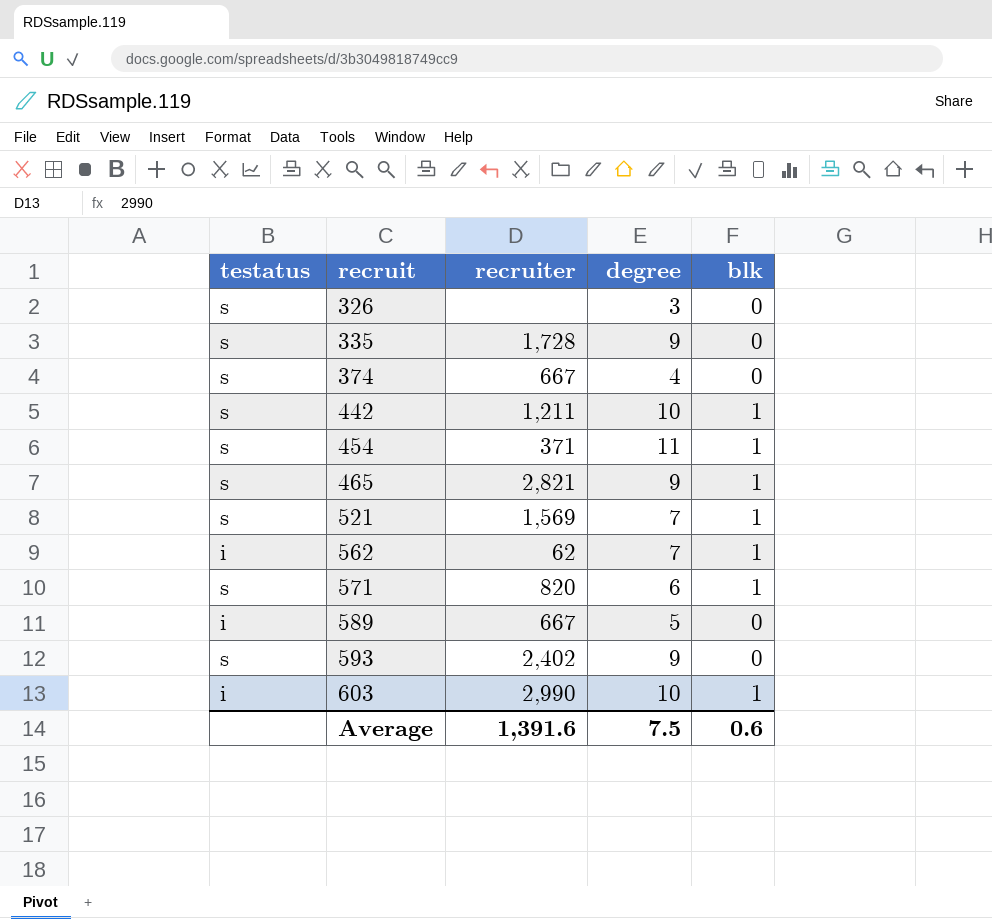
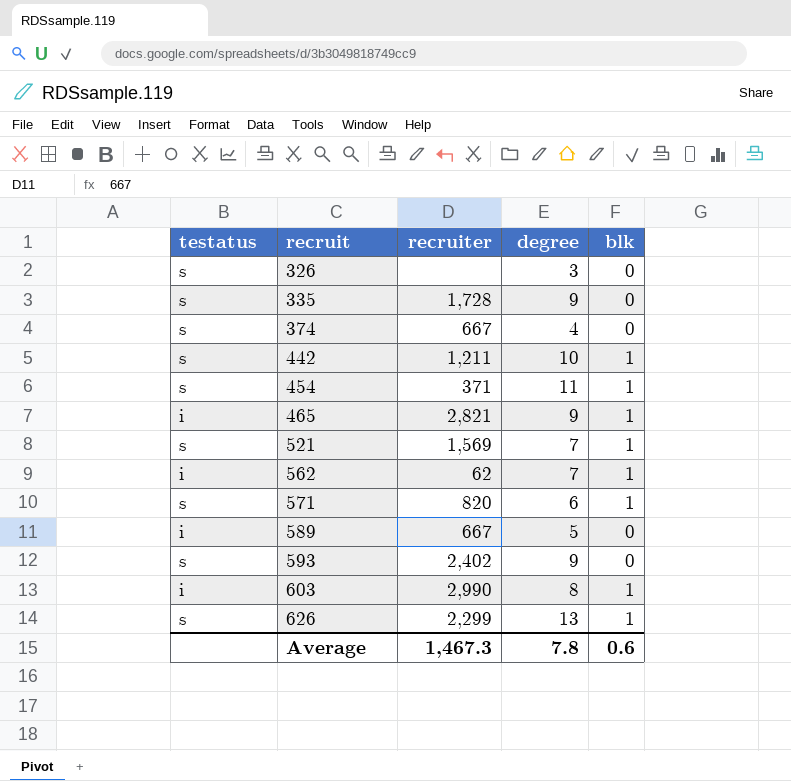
465 | testatus: s -> i
603 | degree: 10 -> 8
row 626: none -> s | 2,299 | 13 | 1
Average | recruiter: 1,391.6 -> 1,467.3
Average | degree: 7.5 -> 7.8

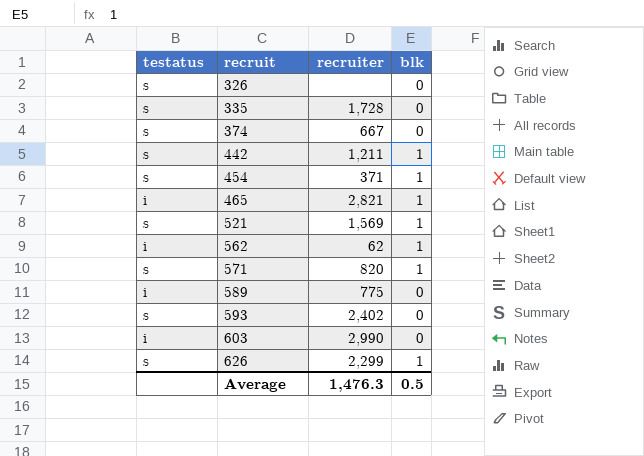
column degree | position: 4 -> none
589 | recruiter: 667 -> 775
603 | blk: 1 -> 0
Average | recruiter: 1,467.3 -> 1,476.3
Average | blk: 0.6 -> 0.5

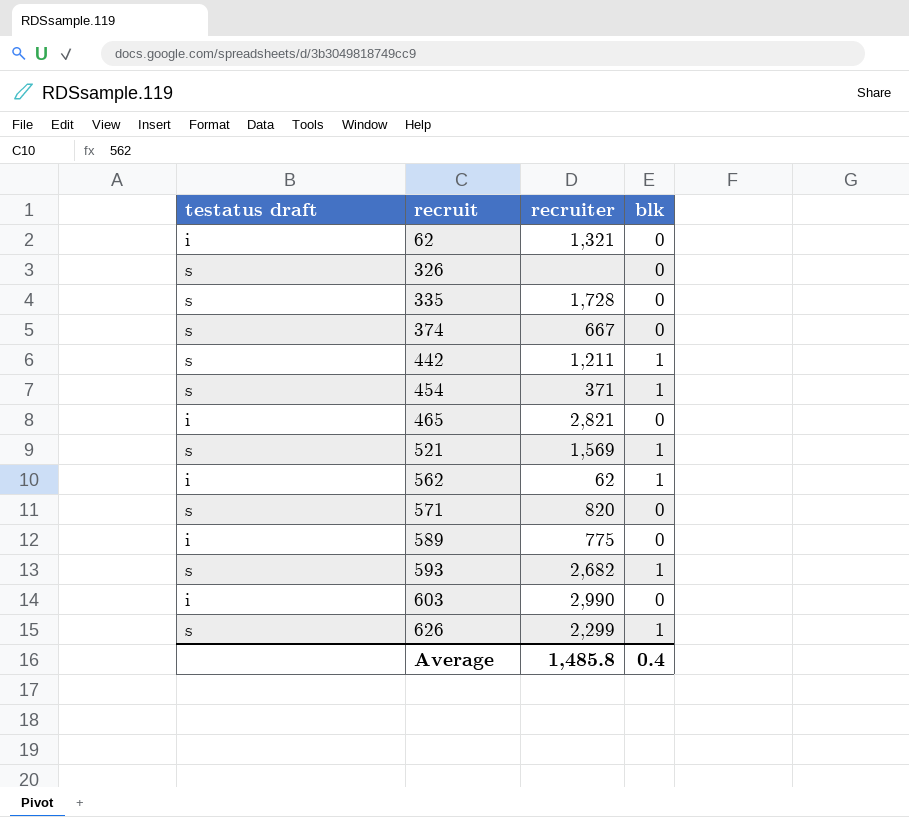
column name: testatus -> testatus draft
row 62: none -> i | 1,321 | 0
465 | blk: 1 -> 0
571 | blk: 1 -> 0
593 | recruiter: 2,402 -> 2,682
593 | blk: 0 -> 1
Average | recruiter: 1,476.3 -> 1,485.8
Average | blk: 0.5 -> 0.4

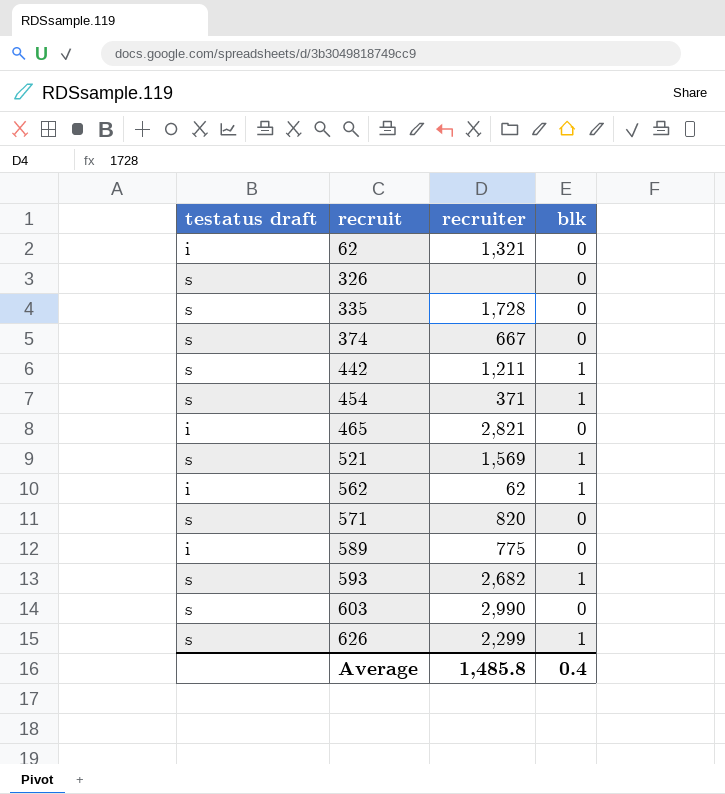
603 | testatus draft: i -> s

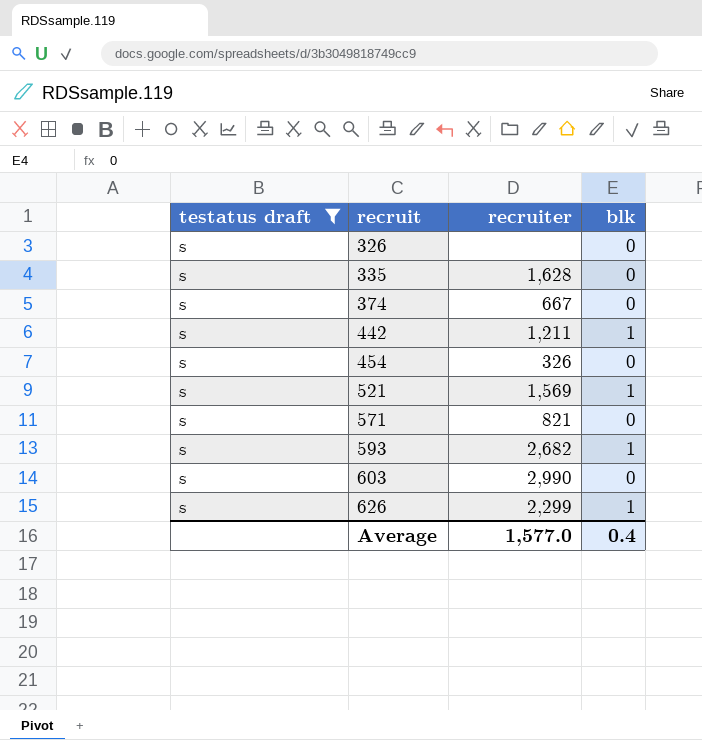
filter: none -> testatus draft = s
335 | recruiter: 1,728 -> 1,628
454 | recruiter: 371 -> 326
454 | blk: 1 -> 0
571 | recruiter: 820 -> 821
Average | recruiter: 1,485.8 -> 1,577.0

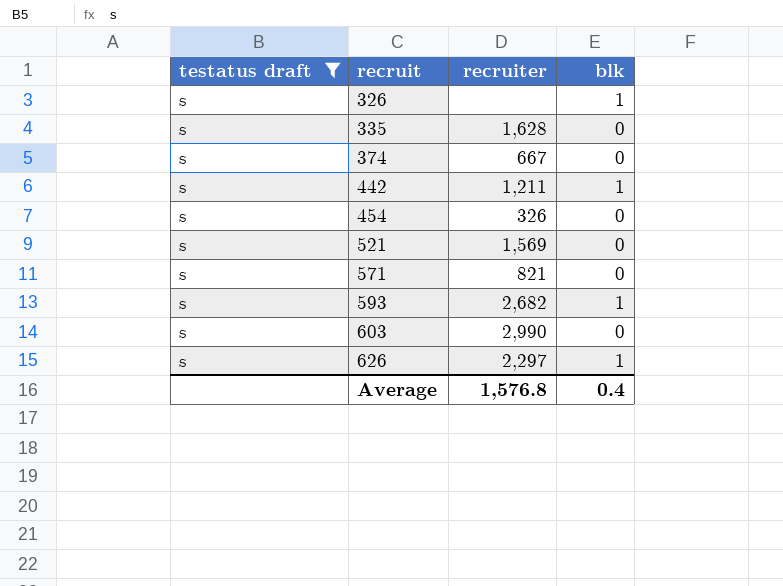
326 | blk: 0 -> 1
521 | blk: 1 -> 0
626 | recruiter: 2,299 -> 2,297
Average | recruiter: 1,577.0 -> 1,576.8

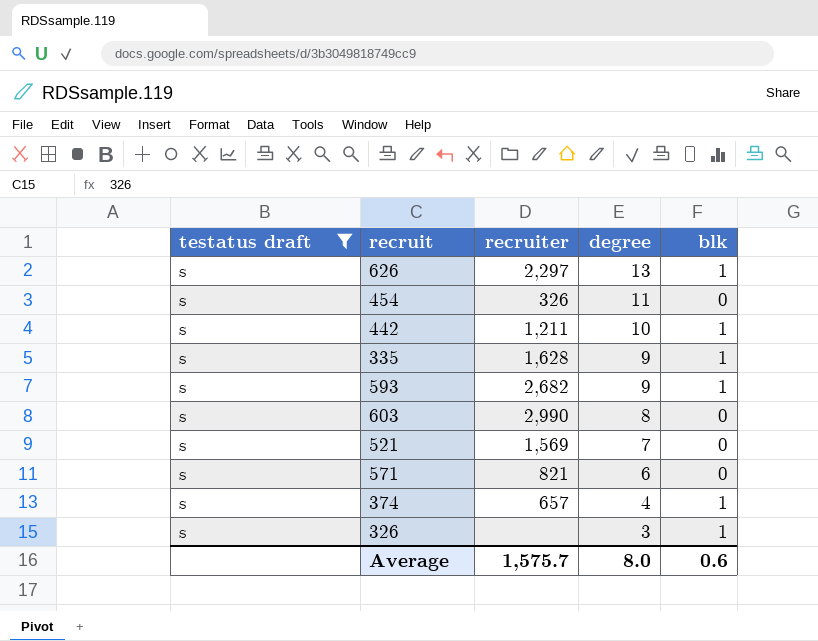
row order: recruit ascending -> degree descending
column degree | position: none -> 4
335 | blk: 0 -> 1
374 | recruiter: 667 -> 657
374 | blk: 0 -> 1
Average | recruiter: 1,576.8 -> 1,575.7
Average | blk: 0.4 -> 0.6

